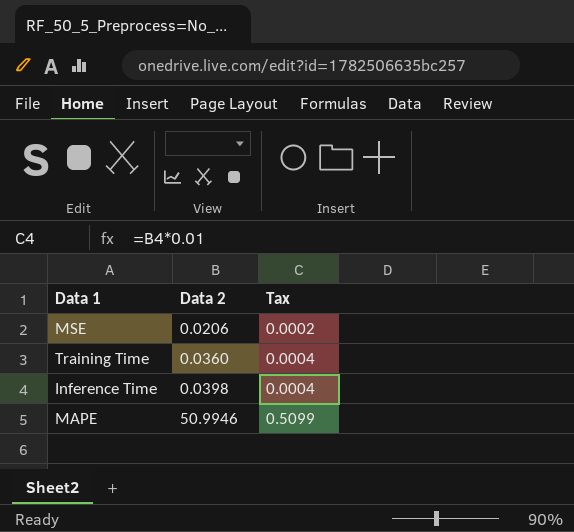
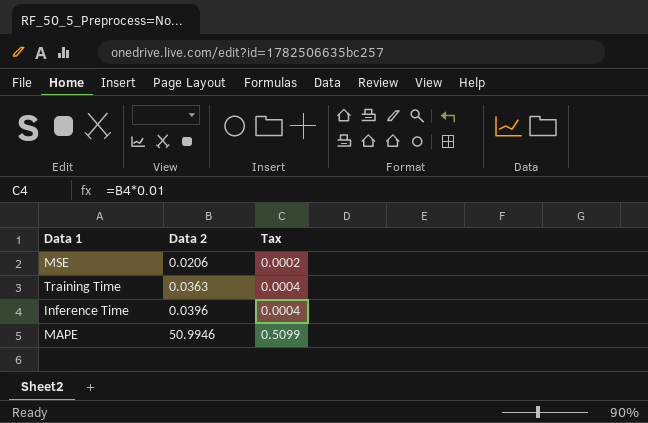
Training Time | Data 2: 0.0360 -> 0.0363
Inference Time | Data 2: 0.0398 -> 0.0396

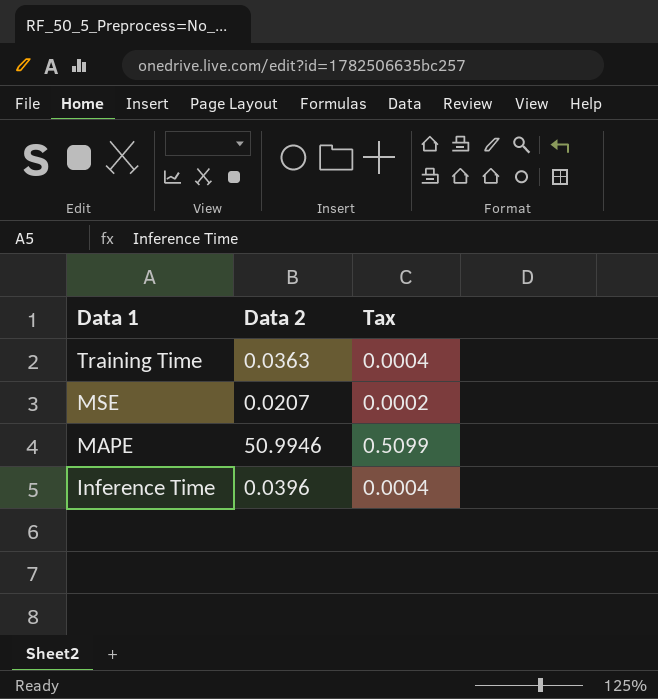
row order: Data 2 ascending -> Data 1 descending
MSE | Data 2: 0.0206 -> 0.0207

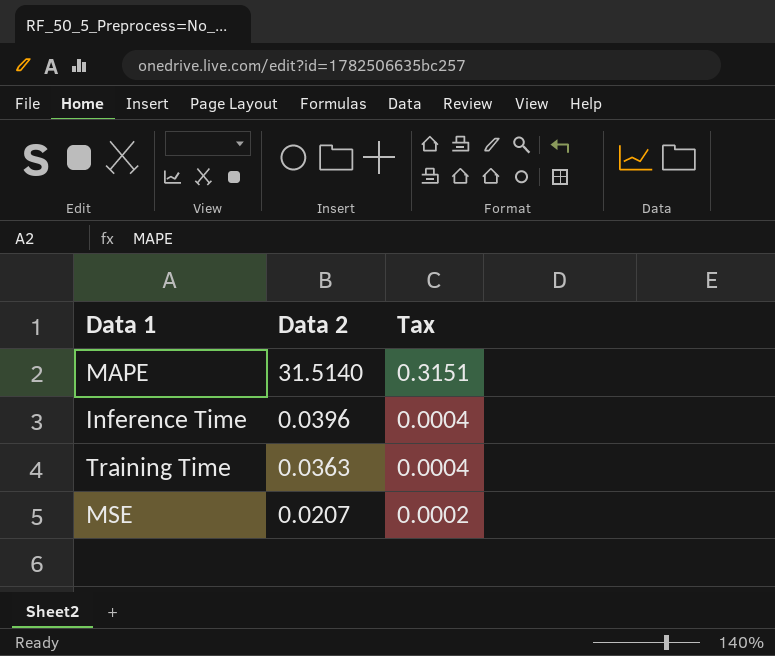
row order: Data 1 descending -> Data 2 descending
MAPE | Data 2: 50.9946 -> 31.5140
MAPE | Tax: 0.5099 -> 0.3151

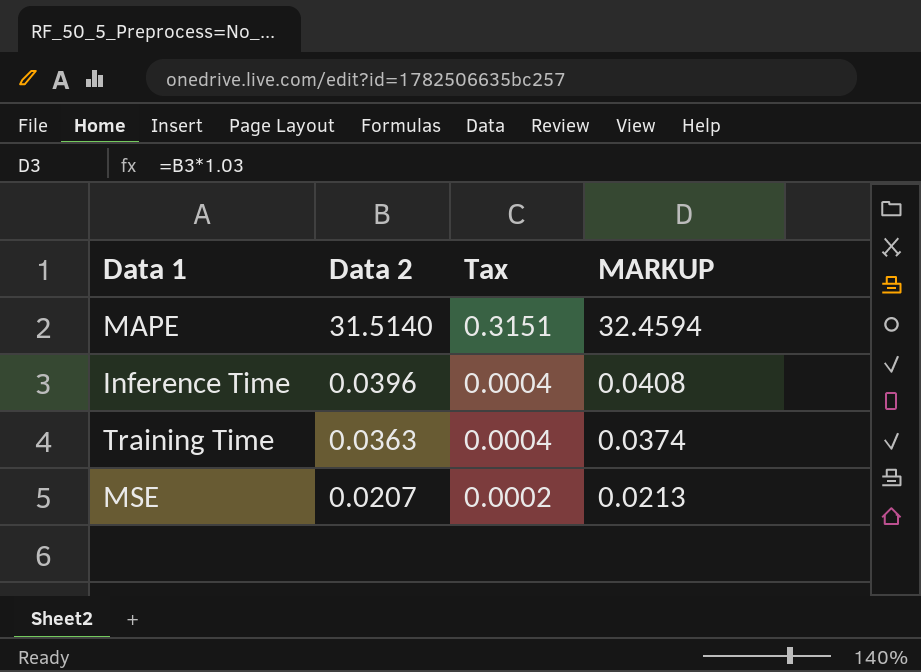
column MARKUP | formula: none -> [Data 2] * 1.03

